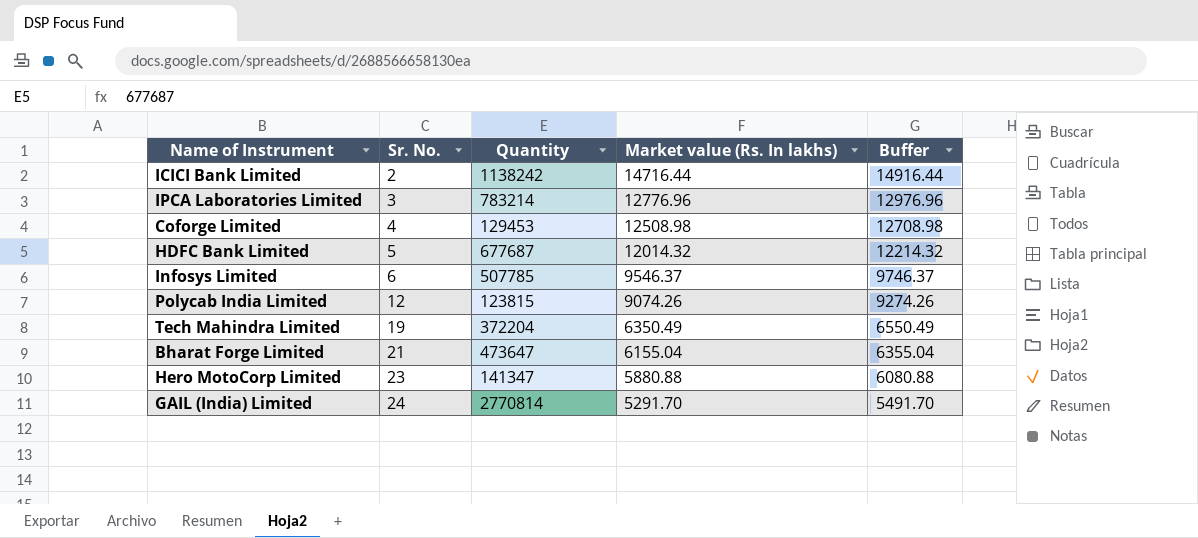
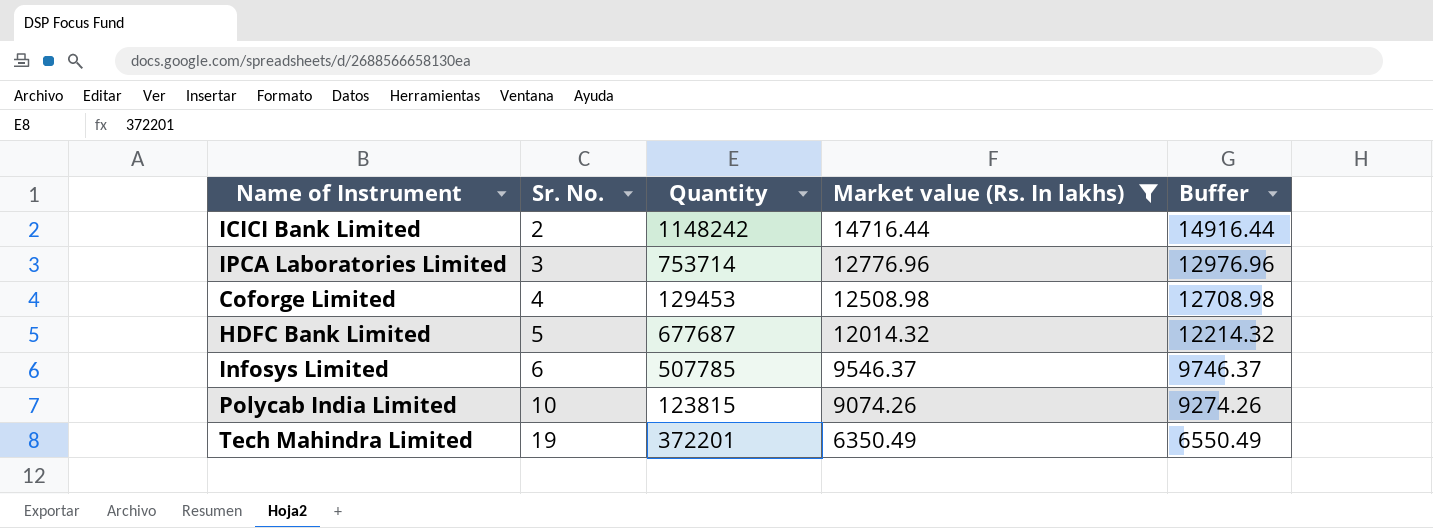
filter: none -> Market value (Rs. In lakhs) >= 6350.49
ICICI Bank Limited | Quantity: 1138242 -> 1148242
IPCA Laboratories Limited | Quantity: 783214 -> 753714
Polycab India Limited | Sr. No.: 12 -> 10
Tech Mahindra Limited | Quantity: 372204 -> 372201

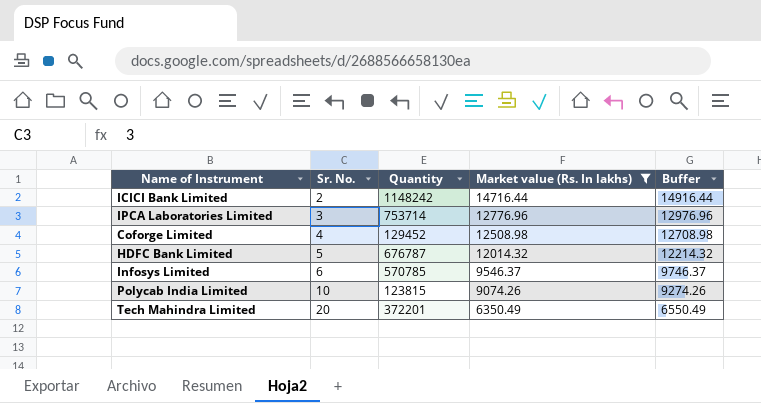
Coforge Limited | Quantity: 129453 -> 129452
HDFC Bank Limited | Quantity: 677687 -> 676787
Infosys Limited | Quantity: 507785 -> 570785
Tech Mahindra Limited | Sr. No.: 19 -> 20

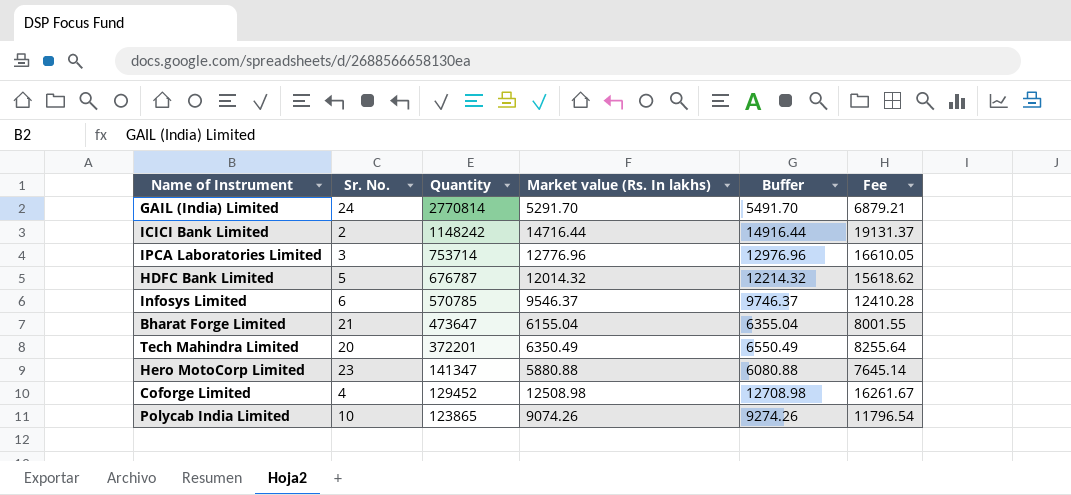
filter: Market value (Rs. In lakhs) >= 6350.49 -> none
row order: Sr. No. ascending -> Quantity descending
column Fee | formula: none -> [Market value (Rs. In lakhs)] * 1.3
Polycab India Limited | Quantity: 123815 -> 123865

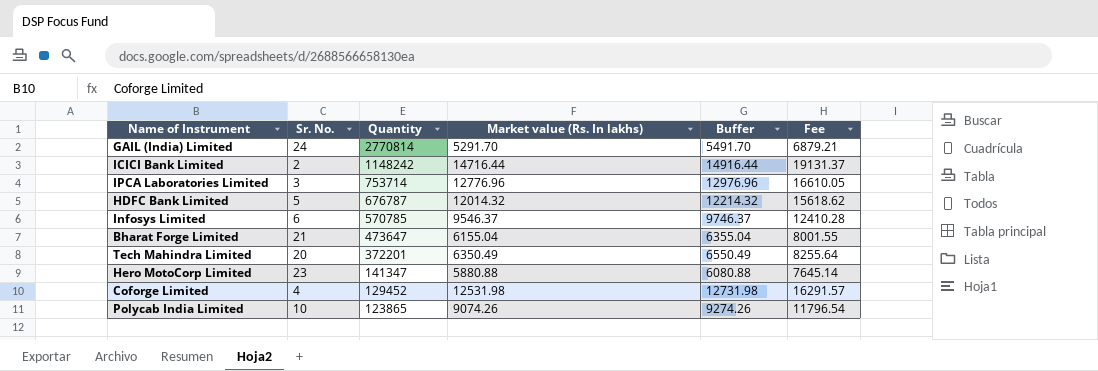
Coforge Limited | Market value (Rs. In lakhs): 12508.98 -> 12531.98
Coforge Limited | Buffer: 12708.98 -> 12731.98
Coforge Limited | Fee: 16261.67 -> 16291.57

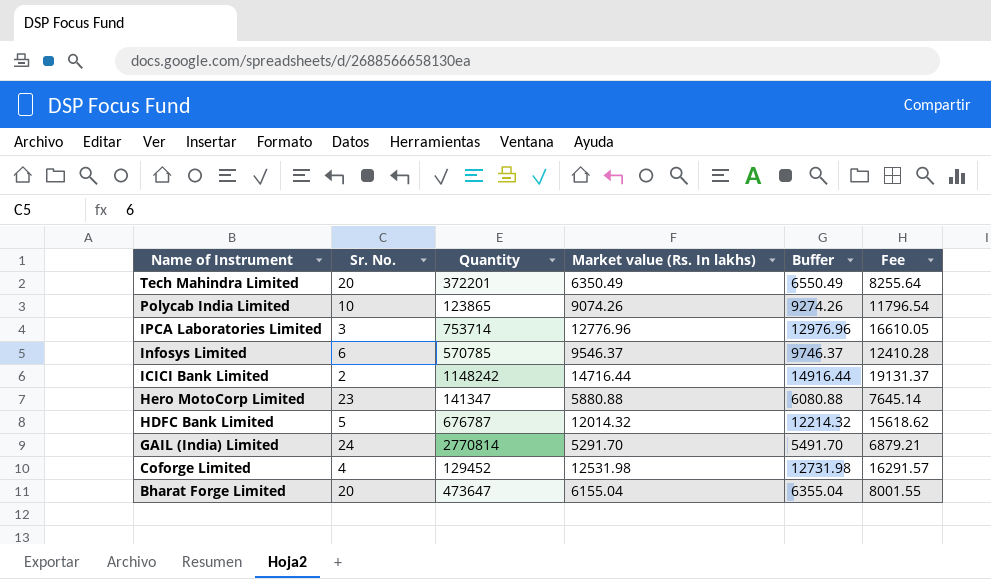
row order: Quantity descending -> Name of Instrument descending
Bharat Forge Limited | Sr. No.: 21 -> 20

